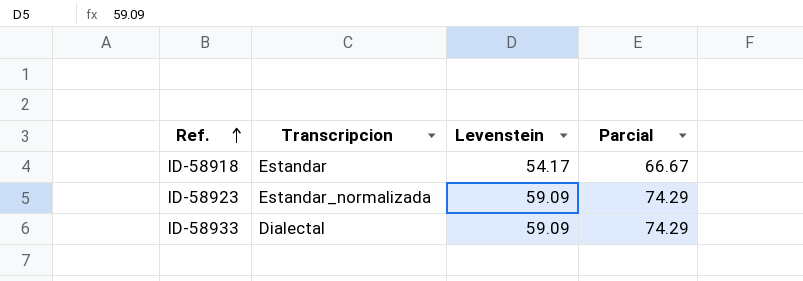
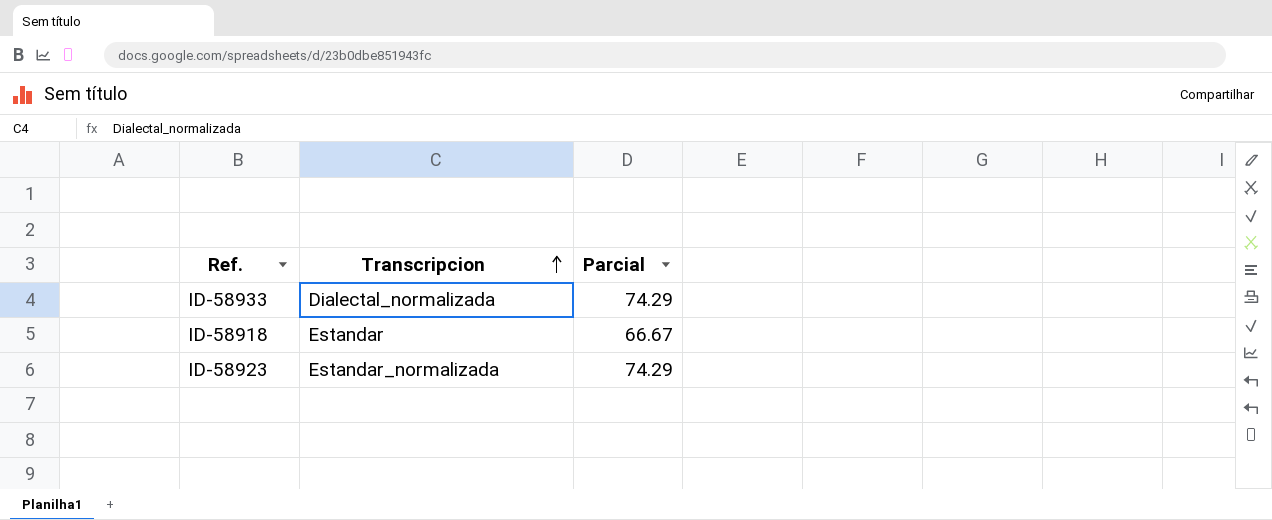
row order: Ref. ascending -> Transcripcion ascending
column Levenstein | position: 3 -> none
ID-58933 | Transcripcion: Dialectal -> Dialectal_normalizada

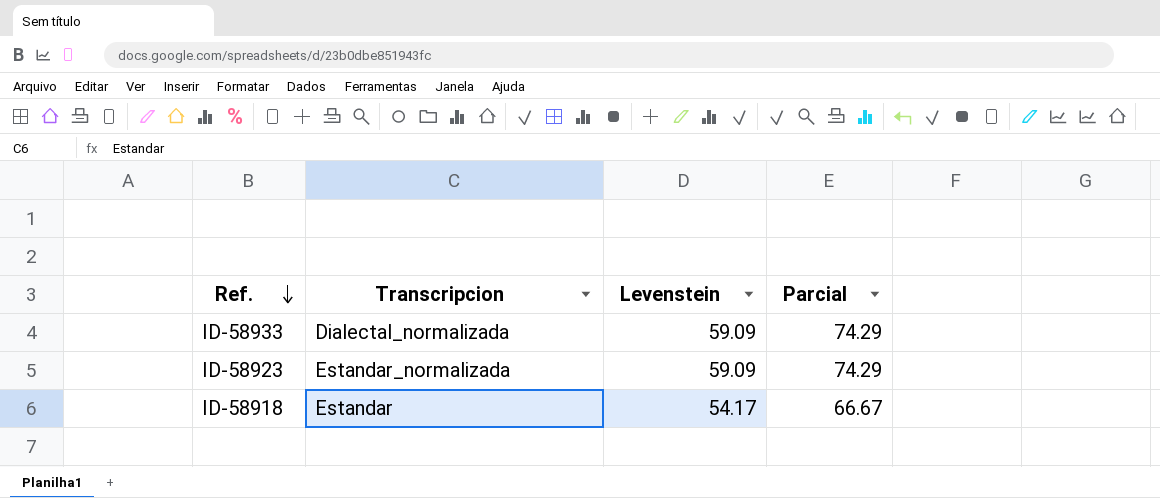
row order: Transcripcion ascending -> Ref. descending
column Levenstein | position: none -> 3

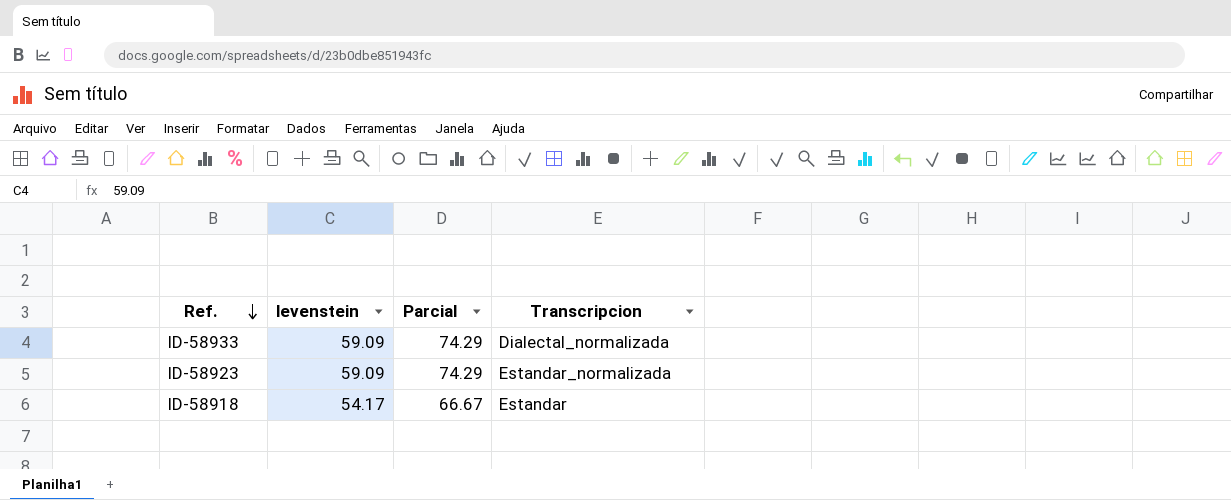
column name: Levenstein -> levenstein
column Transcripcion | position: 2 -> 4

